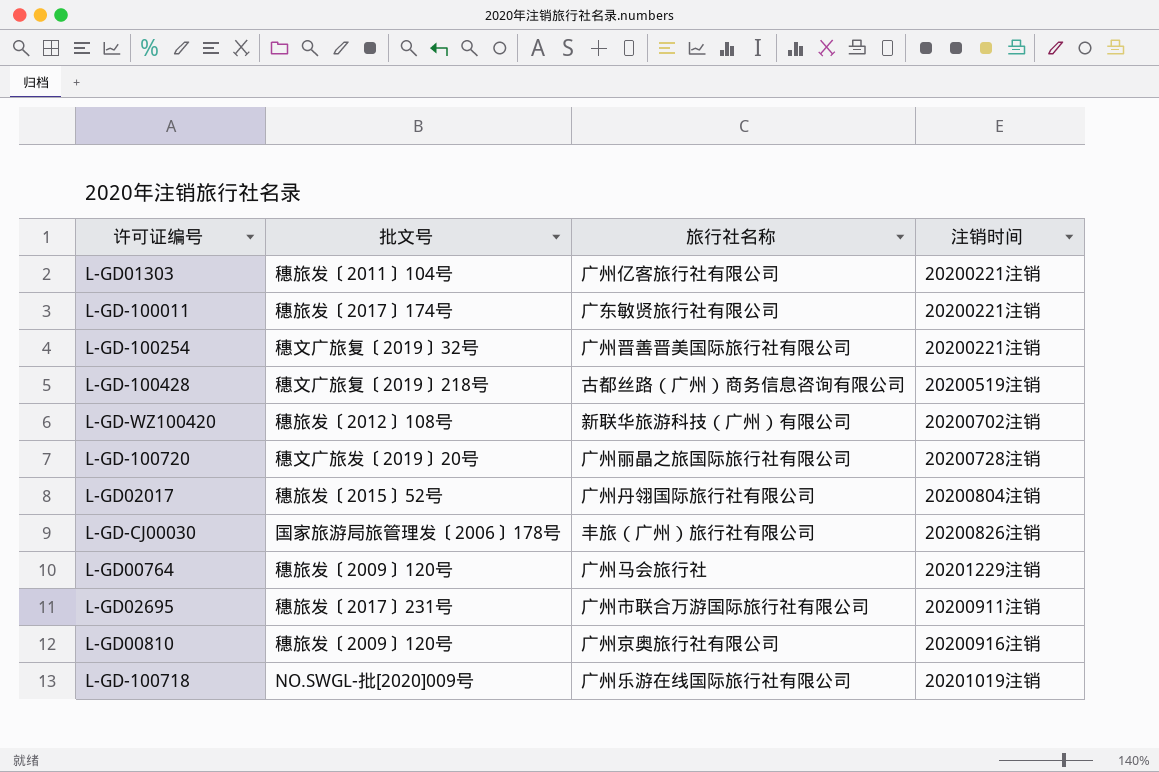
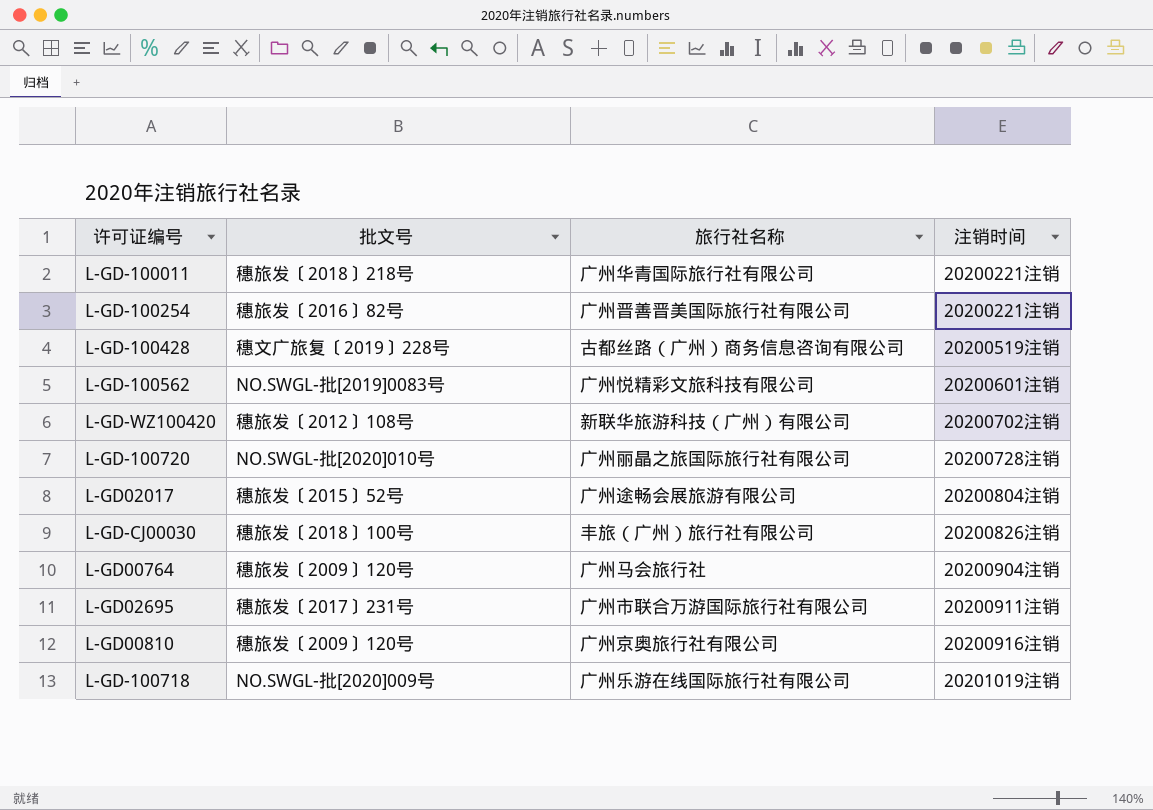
row L-GD01303: 穗旅发〔2011〕104号 | 广州亿客旅行社有限公司 | 20200221注销 -> none
L-GD-100011 | 批文号: 穗旅发〔2017〕174号 -> 穗旅发〔2018〕218号
L-GD-100011 | 旅行社名称: 广东敏贤旅行社有限公司 -> 广州华青国际旅行社有限公司
L-GD-100254 | 批文号: 穗文广旅复〔2019〕32号 -> 穗旅发〔2016〕82号
L-GD-100428 | 批文号: 穗文广旅复〔2019〕218号 -> 穗文广旅复〔2019〕228号
row L-GD-100562: none -> NO.SWGL-批[2019]0083号 | 广州悦精彩文旅科技有限公司 | 20200601注销
L-GD-100720 | 批文号: 穗文广旅发〔2019〕20号 -> NO.SWGL-批[2020]010号
L-GD02017 | 旅行社名称: 广州丹翎国际旅行社有限公司 -> 广州途畅会展旅游有限公司
L-GD-CJ00030 | 批文号: 国家旅游局旅管理发〔2006〕178号 -> 穗旅发〔2018〕100号
L-GD00764 | 注销时间: 20201229注销 -> 20200904注销

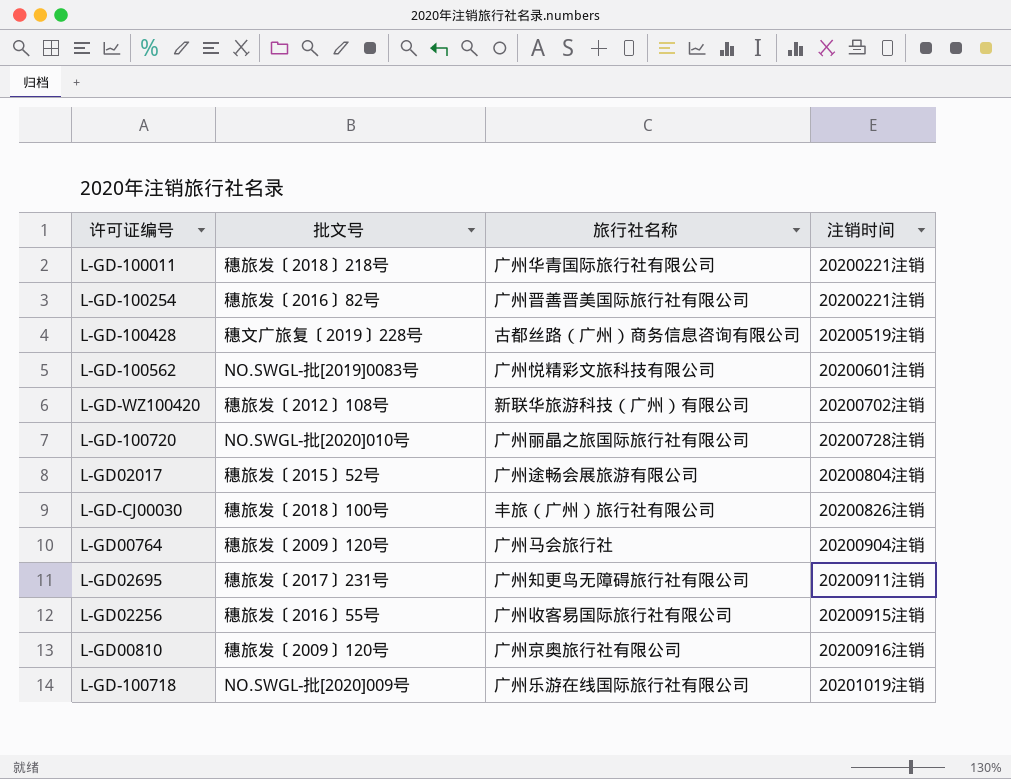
L-GD02695 | 旅行社名称: 广州市联合万游国际旅行社有限公司 -> 广州知更鸟无障碍旅行社有限公司
row L-GD02256: none -> 穗旅发〔2016〕55号 | 广州收客易国际旅行社有限公司 | 20200915注销

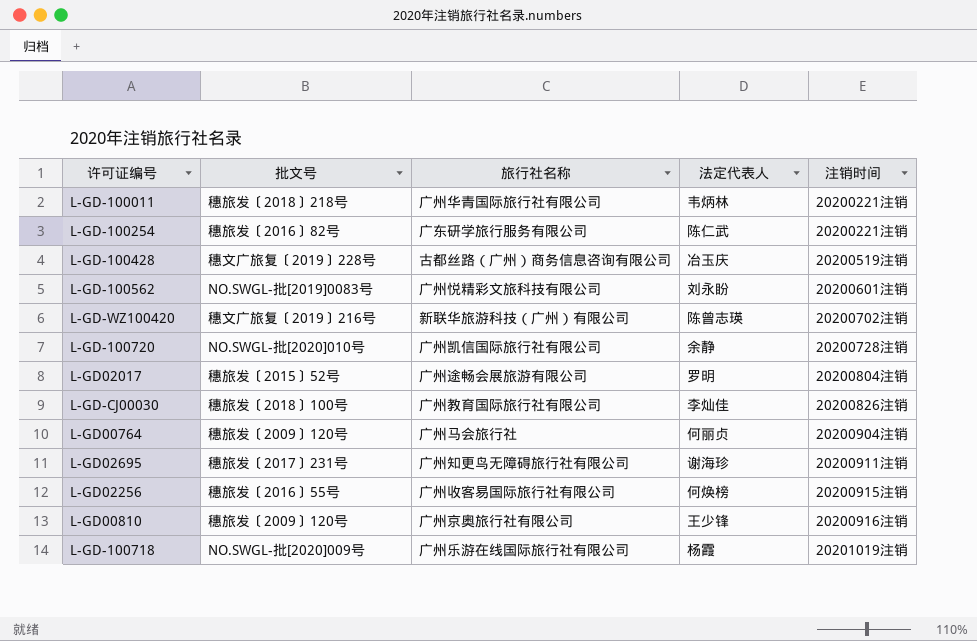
column 法定代表人 | position: none -> 4
L-GD-100254 | 旅行社名称: 广州晋善晋美国际旅行社有限公司 -> 广东研学旅行服务有限公司
L-GD-WZ100420 | 批文号: 穗旅发〔2012〕108号 -> 穗文广旅复〔2019〕216号
L-GD-100720 | 旅行社名称: 广州丽晶之旅国际旅行社有限公司 -> 广州凯信国际旅行社有限公司
L-GD-CJ00030 | 旅行社名称: 丰旅（广州）旅行社有限公司 -> 广州教育国际旅行社有限公司

